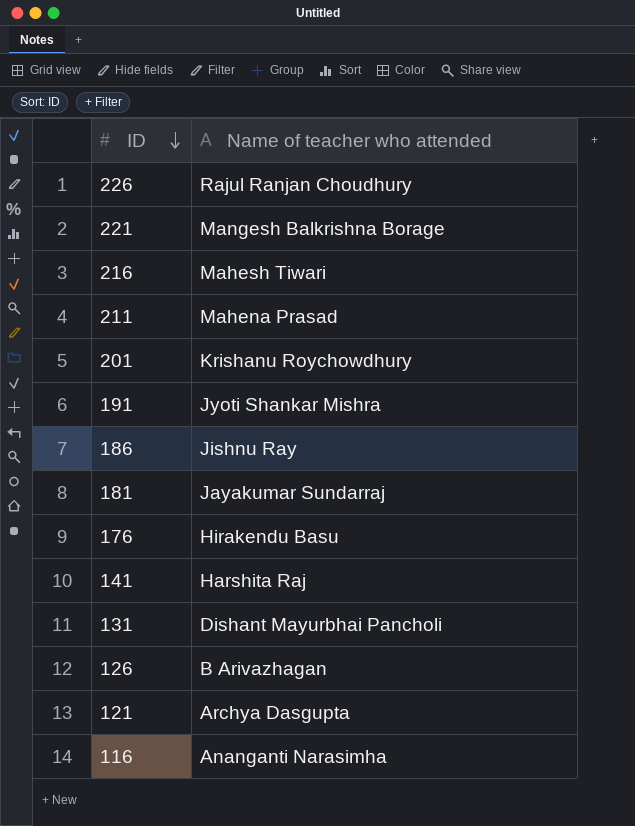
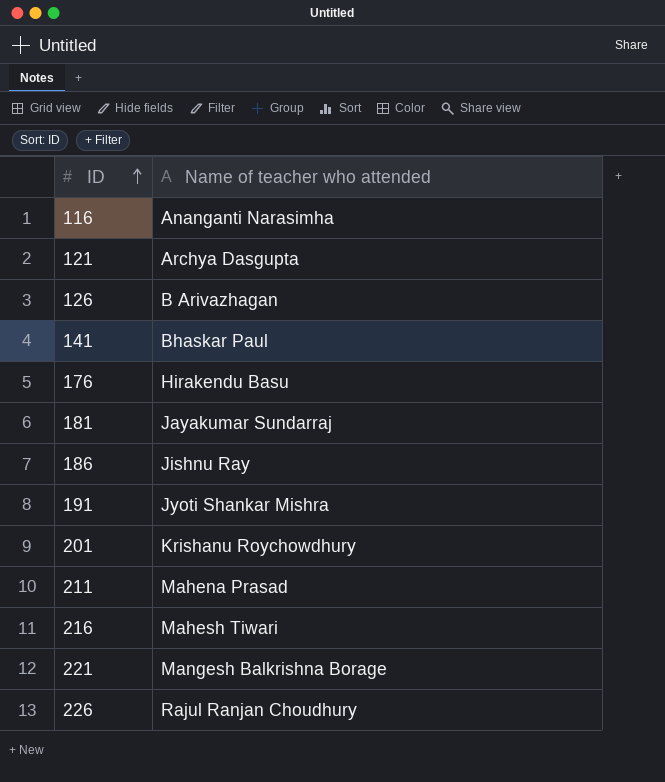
row order: ID descending -> ID ascending
row 131: Dishant Mayurbhai Pancholi -> none
141 | Name of teacher who attended: Harshita Raj -> Bhaskar Paul

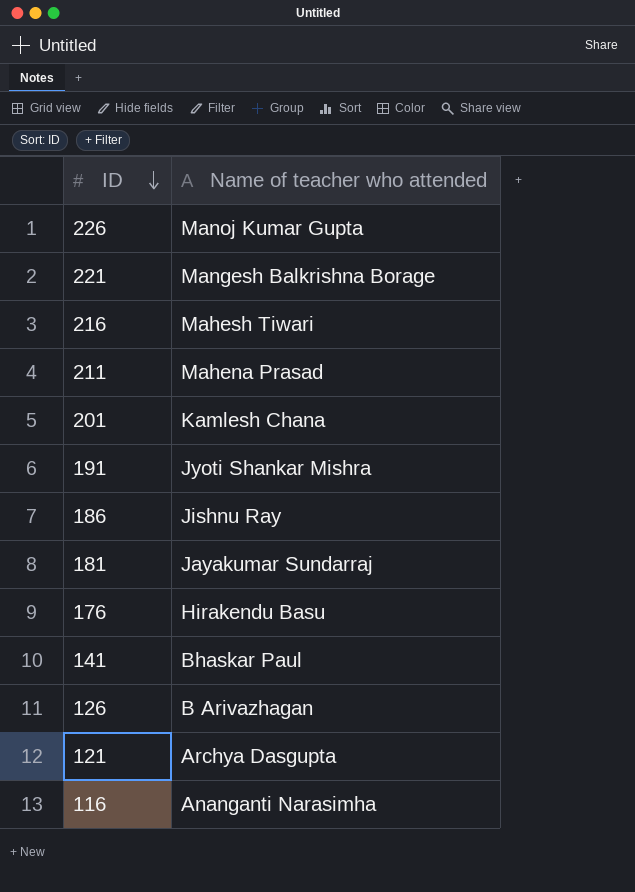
row order: ID ascending -> ID descending
226 | Name of teacher who attended: Rajul Ranjan Choudhury -> Manoj Kumar Gupta
201 | Name of teacher who attended: Krishanu Roychowdhury -> Kamlesh Chana

